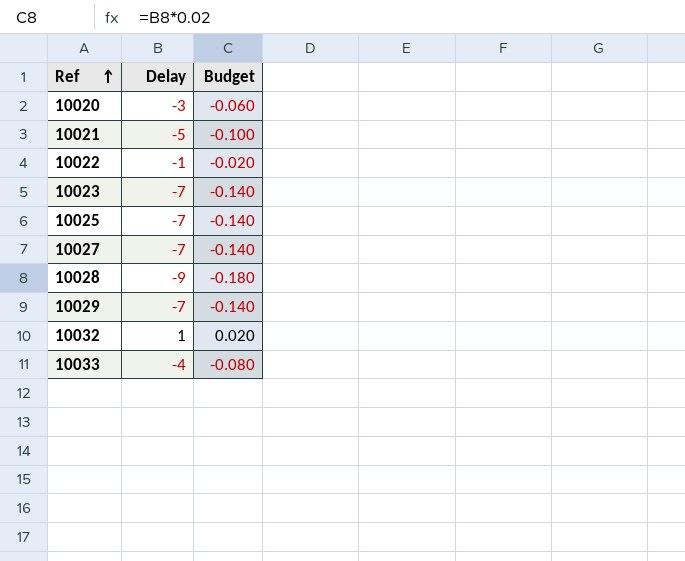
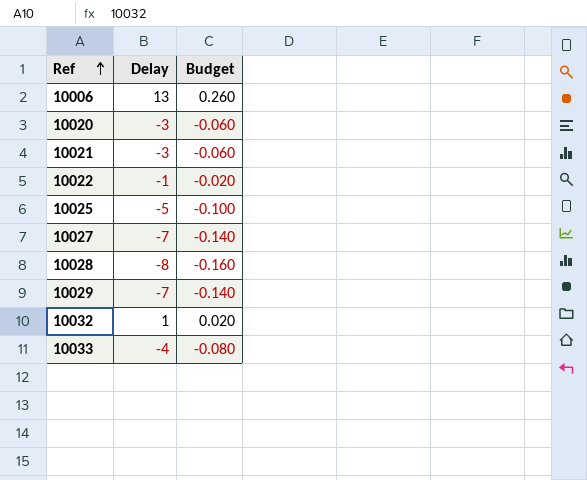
row 10023: -7 | -0.140 -> none
row 10006: none -> 13 | 0.260
10021 | Delay: -5 -> -3
10021 | Budget: -0.100 -> -0.060
10025 | Delay: -7 -> -5
10025 | Budget: -0.140 -> -0.100
10028 | Delay: -9 -> -8
10028 | Budget: -0.180 -> -0.160

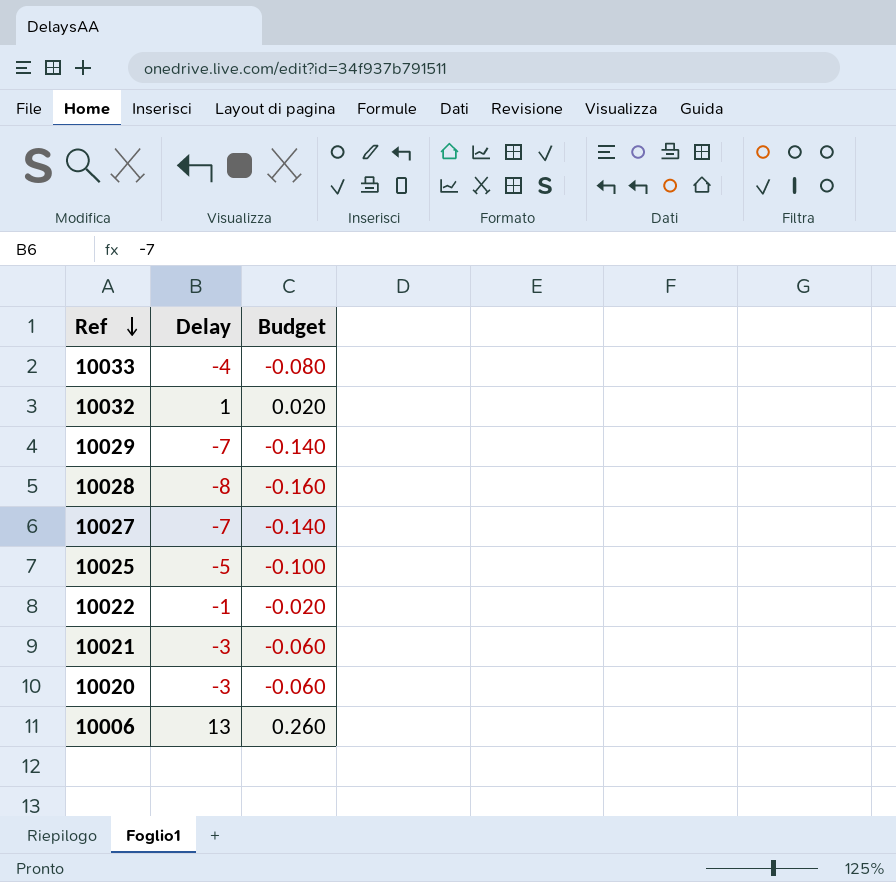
row order: Ref ascending -> Ref descending

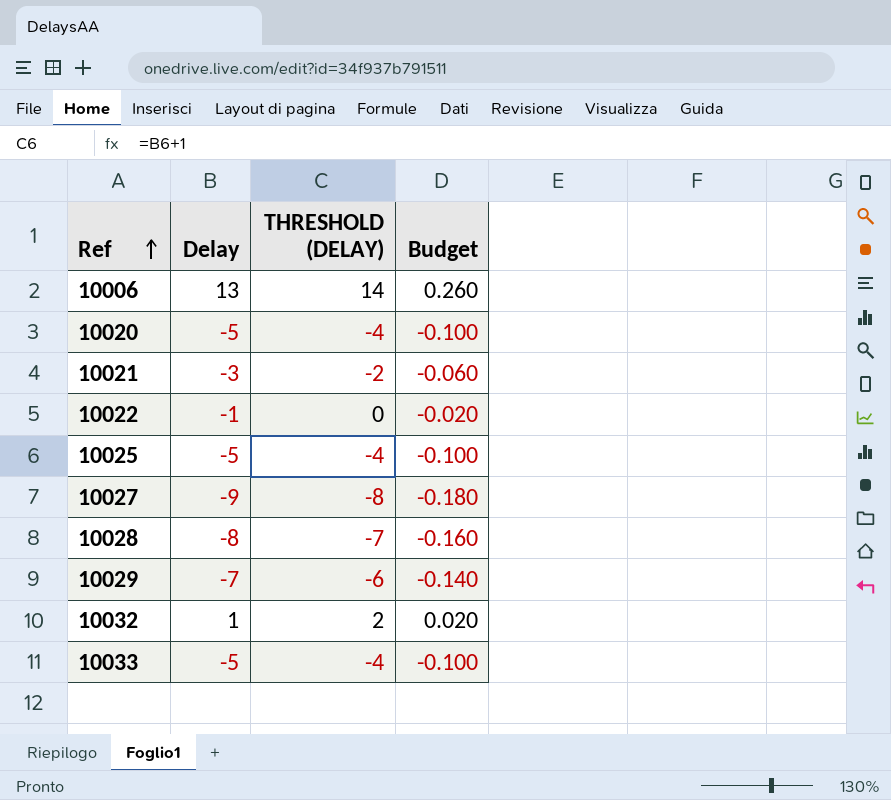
row order: Ref descending -> Ref ascending
column THRESHOLD (DELAY) | formula: none -> [Delay] + 1
10020 | Delay: -3 -> -5
10020 | Budget: -0.060 -> -0.100
10027 | Delay: -7 -> -9
10027 | Budget: -0.140 -> -0.180
10033 | Delay: -4 -> -5
10033 | Budget: -0.080 -> -0.100

